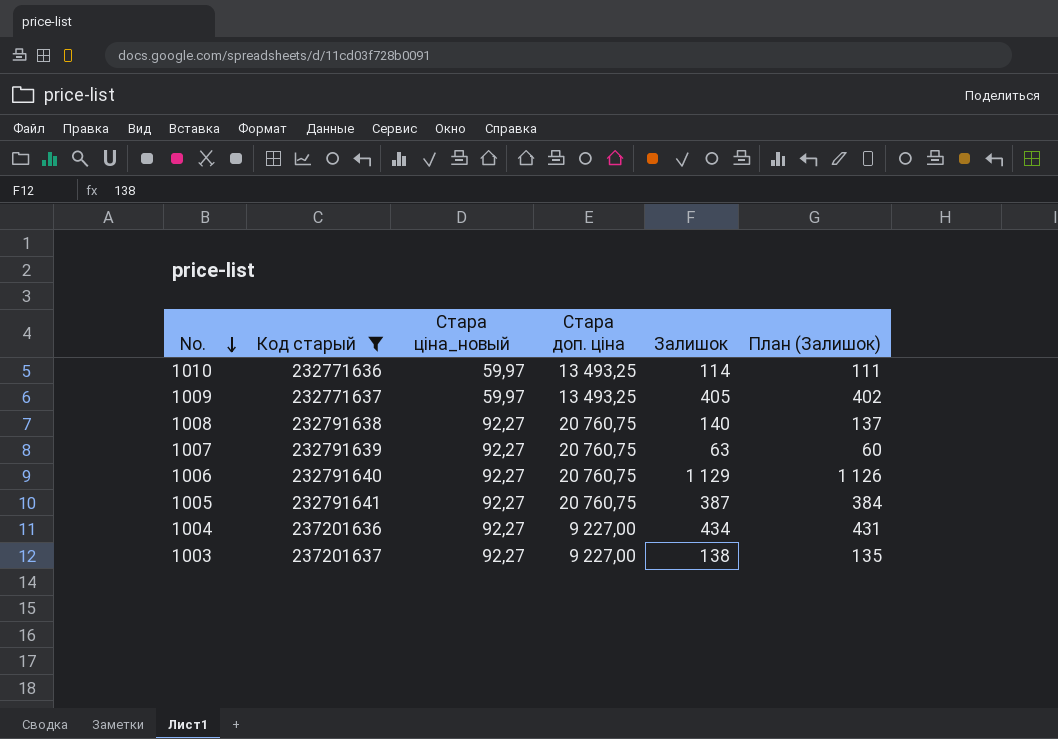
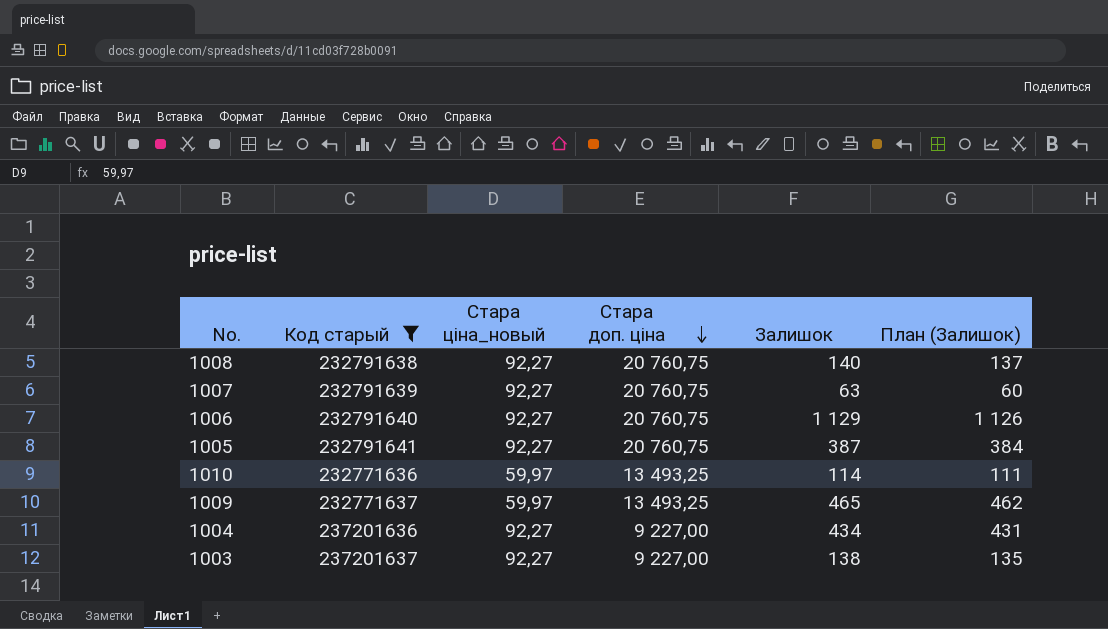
row order: No. descending -> Стара доп. ціна descending
1009 | Залишок: 405 -> 465
1009 | План (Залишок): 402 -> 462

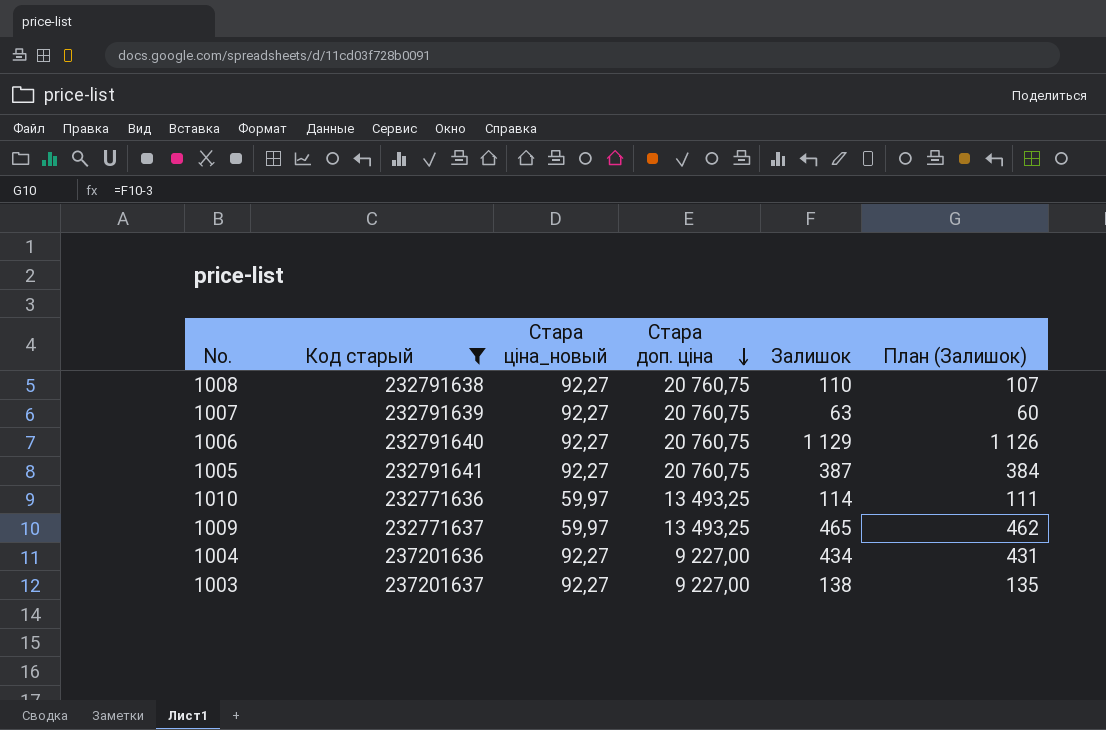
1008 | Залишок: 140 -> 110
1008 | План (Залишок): 137 -> 107

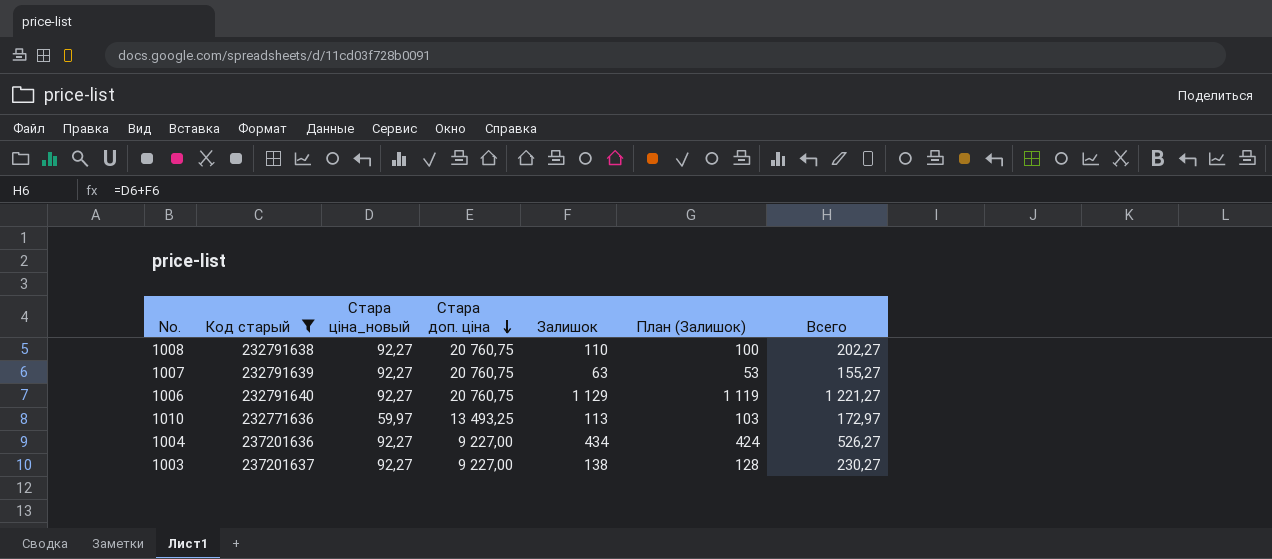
column План (Залишок) | formula: [Залишок] - 3 -> [Залишок] - 10
column Всего | formula: none -> [Стара ціна_новый] + [Залишок]
row 1005: 232791641 | 92,27 | 20 760,75 | 387 | 384 -> none
row 1009: 232771637 | 59,97 | 13 493,25 | 465 | 462 -> none
1010 | Залишок: 114 -> 113

